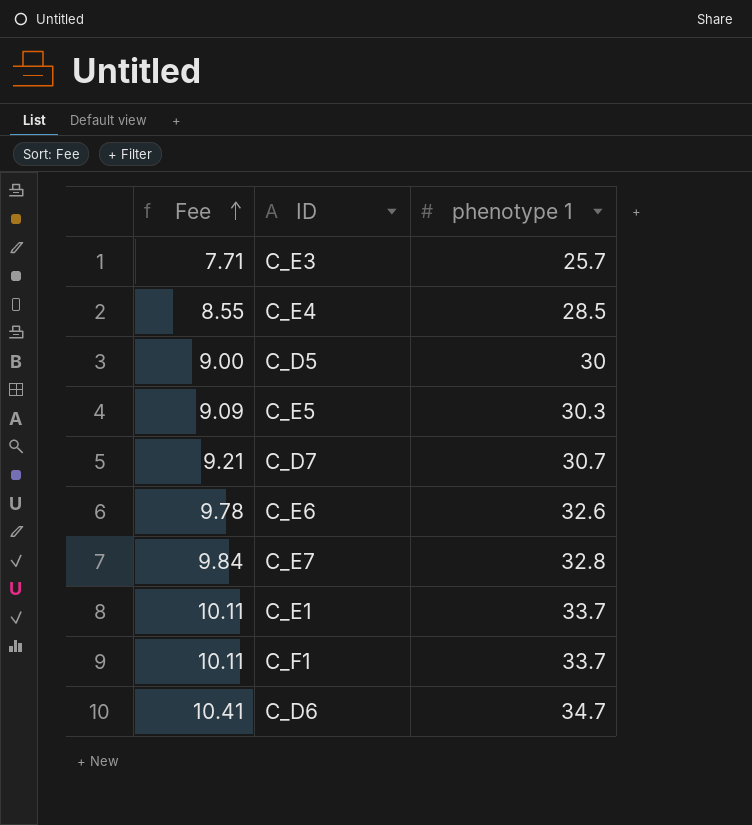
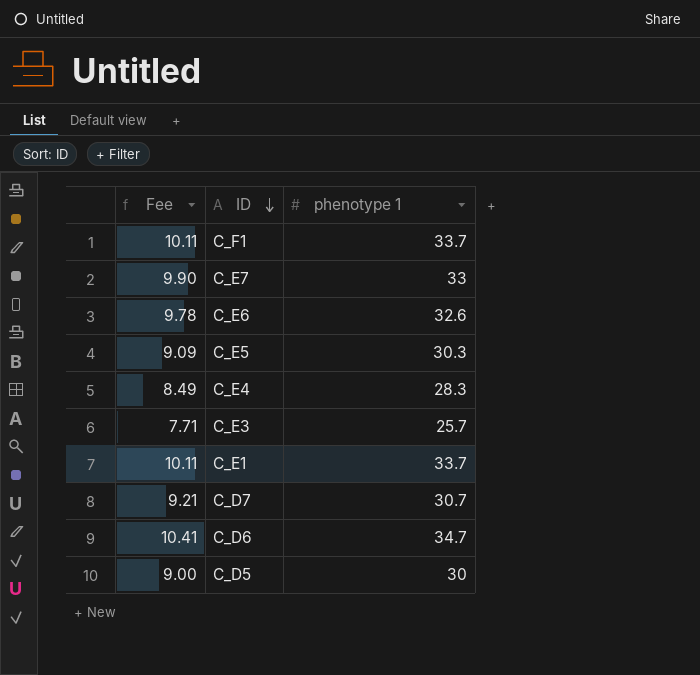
row order: Fee ascending -> ID descending
C_E7 | Fee: 9.84 -> 9.90
C_E7 | phenotype 1: 32.8 -> 33
C_E4 | Fee: 8.55 -> 8.49
C_E4 | phenotype 1: 28.5 -> 28.3

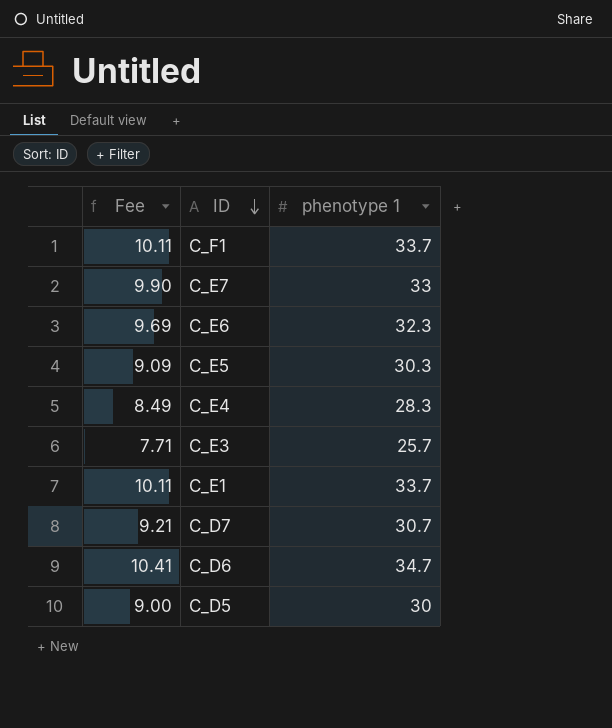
C_E6 | Fee: 9.78 -> 9.69
C_E6 | phenotype 1: 32.6 -> 32.3

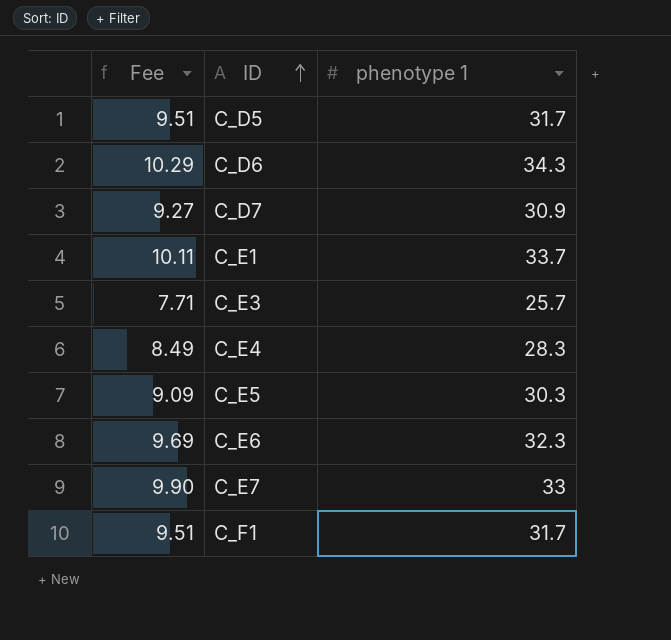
row order: ID descending -> ID ascending
C_D5 | Fee: 9.00 -> 9.51
C_D5 | phenotype 1: 30 -> 31.7
C_D6 | Fee: 10.41 -> 10.29
C_D6 | phenotype 1: 34.7 -> 34.3
C_D7 | Fee: 9.21 -> 9.27
C_D7 | phenotype 1: 30.7 -> 30.9
C_F1 | Fee: 10.11 -> 9.51
C_F1 | phenotype 1: 33.7 -> 31.7

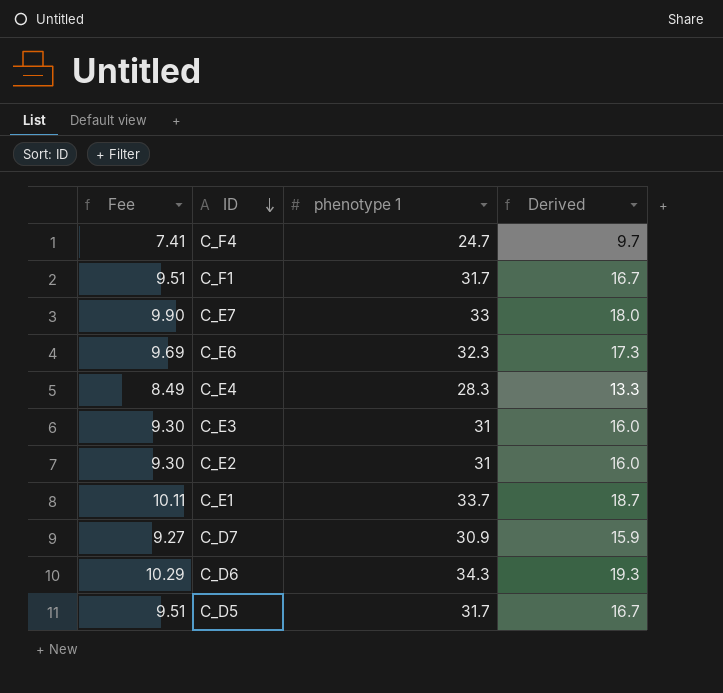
row order: ID ascending -> ID descending
column Derived | formula: none -> [phenotype 1] - 15
row C_E5: 9.09 | 30.3 -> none
row C_F4: none -> 7.41 | 24.7 | 9.7
C_E3 | Fee: 7.71 -> 9.30
C_E3 | phenotype 1: 25.7 -> 31
row C_E2: none -> 9.30 | 31 | 16.0

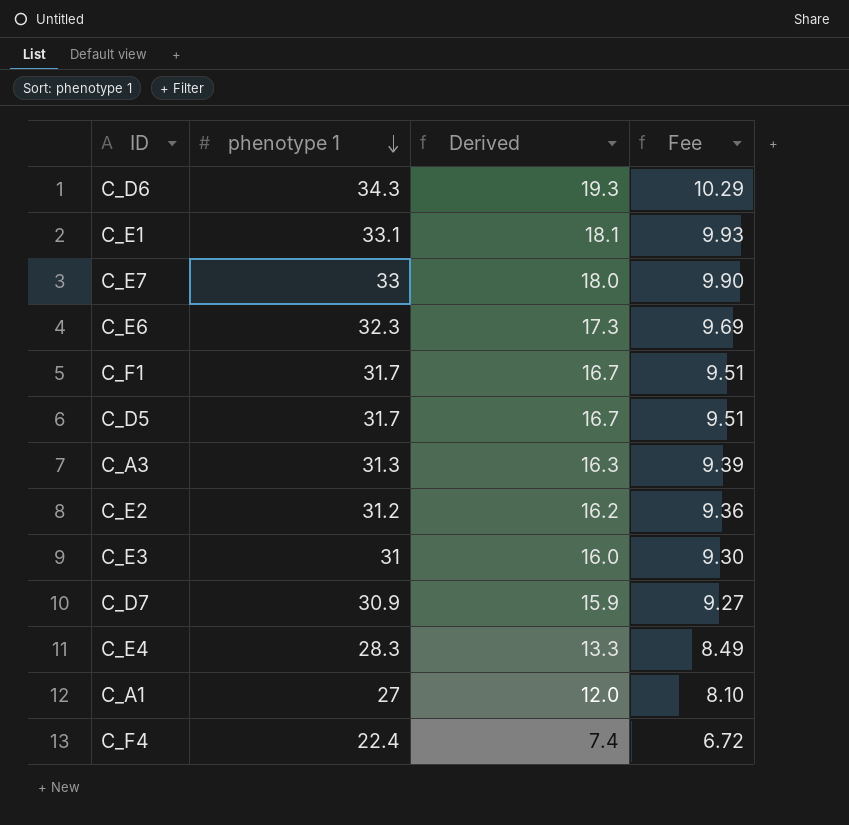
row order: ID descending -> phenotype 1 descending
column Fee | position: 1 -> 4
C_E1 | phenotype 1: 33.7 -> 33.1
C_E1 | Derived: 18.7 -> 18.1
C_E1 | Fee: 10.11 -> 9.93
row C_A3: none -> 31.3 | 16.3 | 9.39
C_E2 | phenotype 1: 31 -> 31.2
C_E2 | Derived: 16.0 -> 16.2
C_E2 | Fee: 9.30 -> 9.36
row C_A1: none -> 27 | 12.0 | 8.10
C_F4 | phenotype 1: 24.7 -> 22.4
C_F4 | Derived: 9.7 -> 7.4
C_F4 | Fee: 7.41 -> 6.72

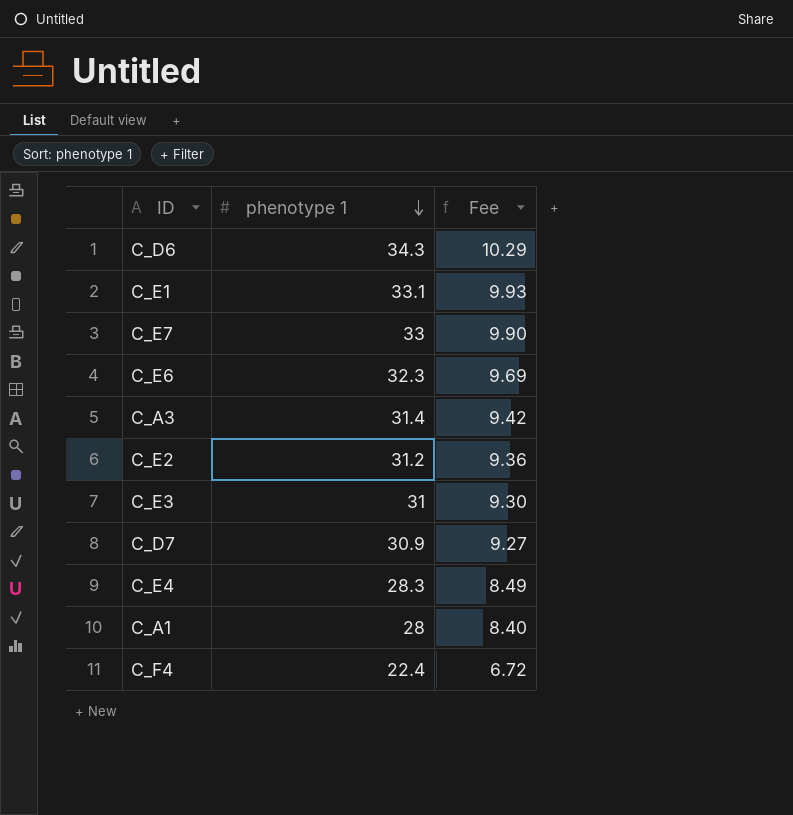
column Derived | formula: [phenotype 1] - 15 -> none
row C_F1: 31.7 | 16.7 | 9.51 -> none
row C_D5: 31.7 | 16.7 | 9.51 -> none
C_A3 | phenotype 1: 31.3 -> 31.4
C_A3 | Fee: 9.39 -> 9.42
C_A1 | phenotype 1: 27 -> 28
C_A1 | Fee: 8.10 -> 8.40

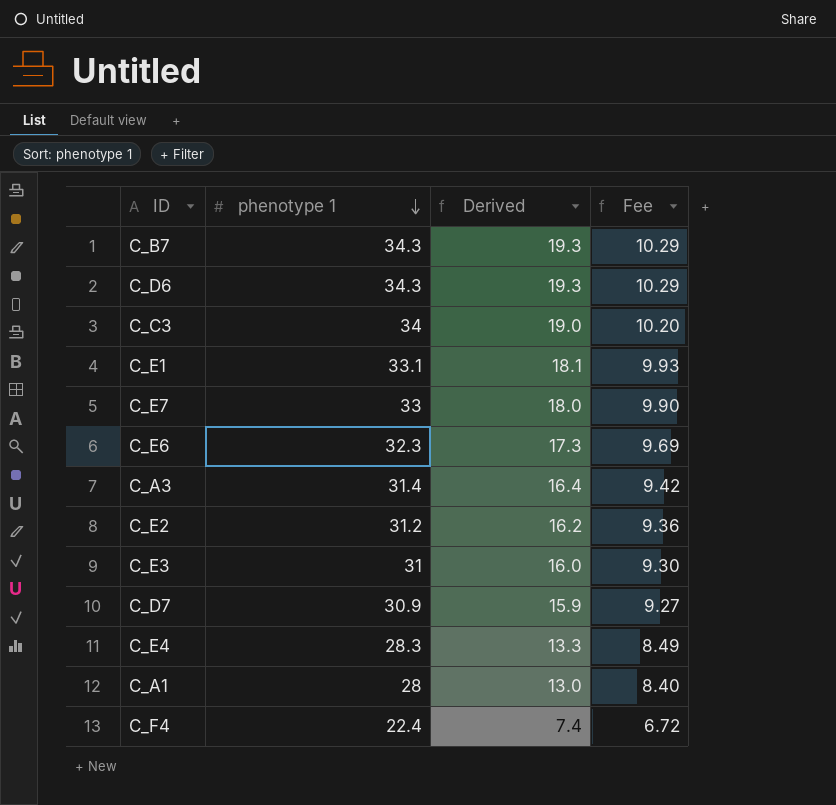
column Derived | formula: none -> [phenotype 1] - 15
row C_B7: none -> 34.3 | 19.3 | 10.29
row C_C3: none -> 34 | 19.0 | 10.20

